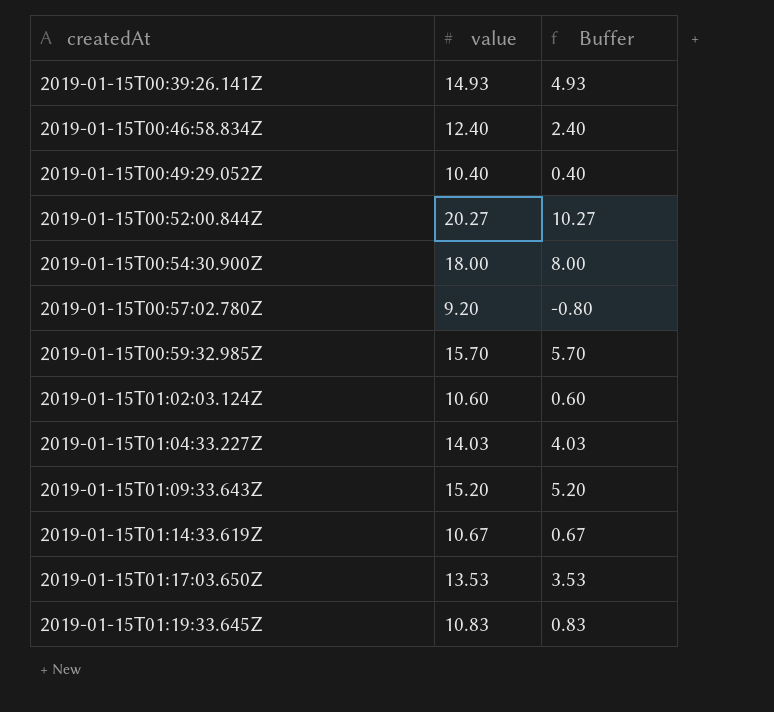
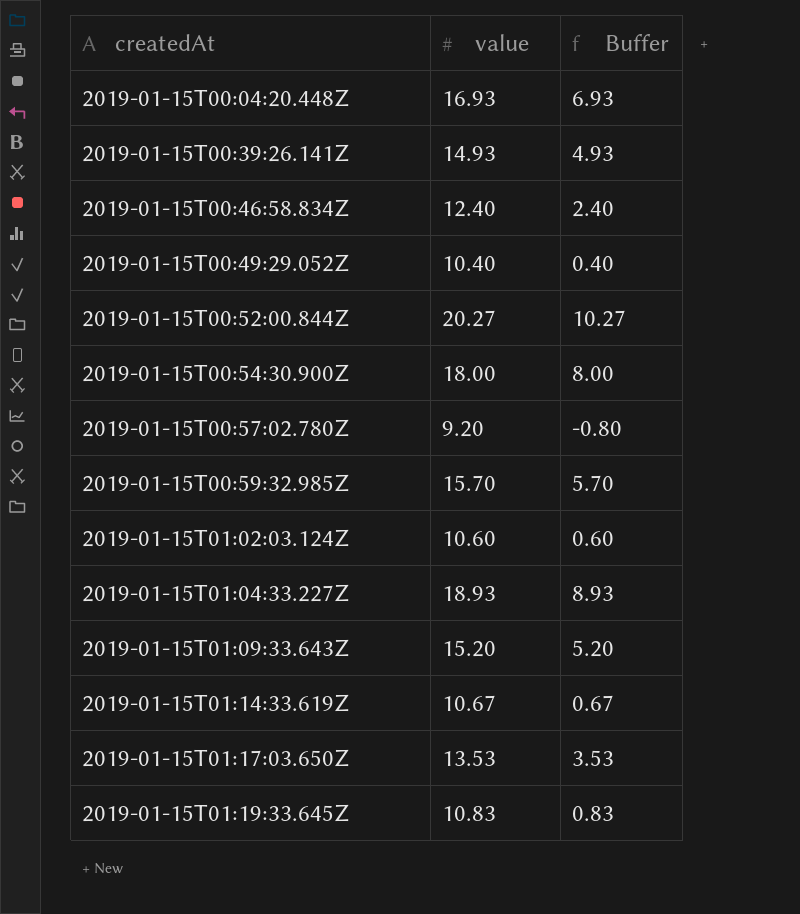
row 2019-01-15T00:04:20.448Z: none -> 16.93 | 6.93
2019-01-15T01:04:33.227Z | value: 14.03 -> 18.93
2019-01-15T01:04:33.227Z | Buffer: 4.03 -> 8.93

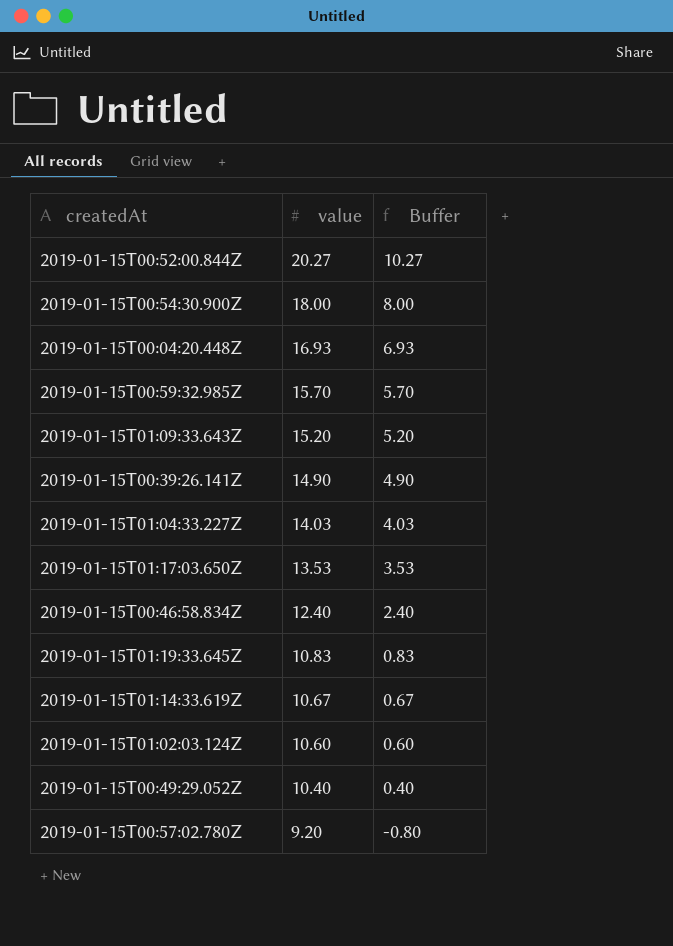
row order: createdAt ascending -> value descending
2019-01-15T00:39:26.141Z | value: 14.93 -> 14.90
2019-01-15T00:39:26.141Z | Buffer: 4.93 -> 4.90
2019-01-15T01:04:33.227Z | value: 18.93 -> 14.03
2019-01-15T01:04:33.227Z | Buffer: 8.93 -> 4.03

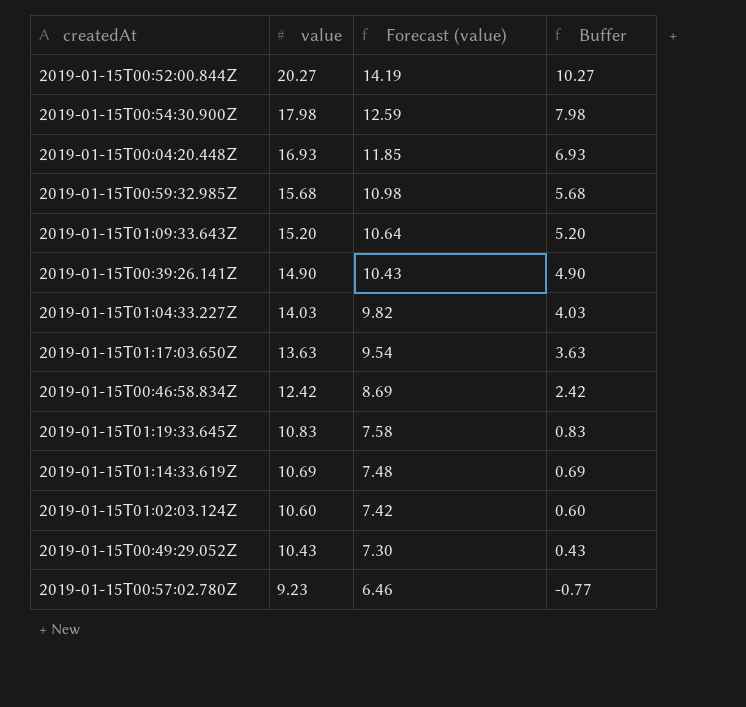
column Forecast (value) | formula: none -> [value] * 0.7
2019-01-15T00:54:30.900Z | value: 18.00 -> 17.98
2019-01-15T00:54:30.900Z | Buffer: 8.00 -> 7.98
2019-01-15T00:59:32.985Z | value: 15.70 -> 15.68
2019-01-15T00:59:32.985Z | Buffer: 5.70 -> 5.68
2019-01-15T01:17:03.650Z | value: 13.53 -> 13.63
2019-01-15T01:17:03.650Z | Buffer: 3.53 -> 3.63
2019-01-15T00:46:58.834Z | value: 12.40 -> 12.42
2019-01-15T00:46:58.834Z | Buffer: 2.40 -> 2.42
2019-01-15T01:14:33.619Z | value: 10.67 -> 10.69
2019-01-15T01:14:33.619Z | Buffer: 0.67 -> 0.69
2019-01-15T00:49:29.052Z | value: 10.40 -> 10.43
2019-01-15T00:49:29.052Z | Buffer: 0.40 -> 0.43
2019-01-15T00:57:02.780Z | value: 9.20 -> 9.23
2019-01-15T00:57:02.780Z | Buffer: -0.80 -> -0.77

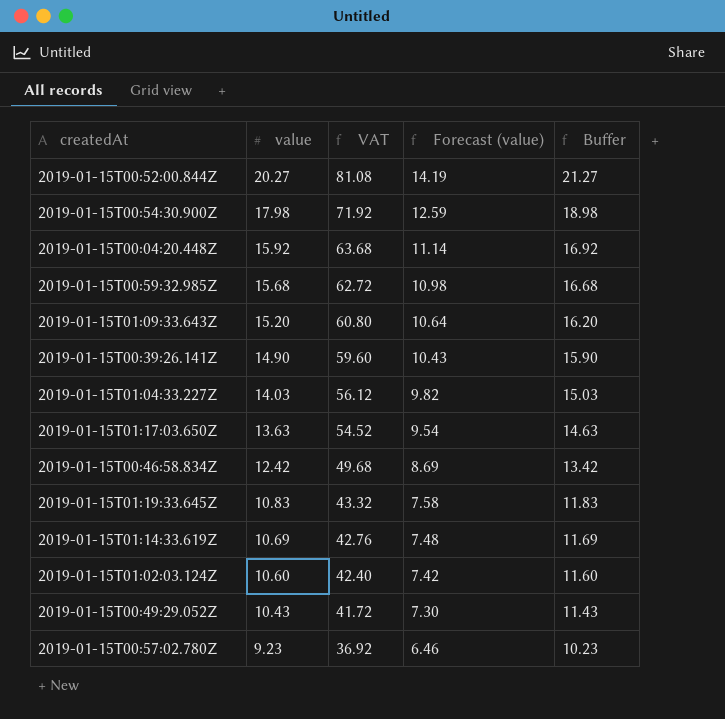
column VAT | formula: none -> [value] * 4
column Buffer | formula: [value] - 10 -> [value] + 1
2019-01-15T00:04:20.448Z | value: 16.93 -> 15.92
2019-01-15T00:04:20.448Z | Forecast (value): 11.85 -> 11.14

